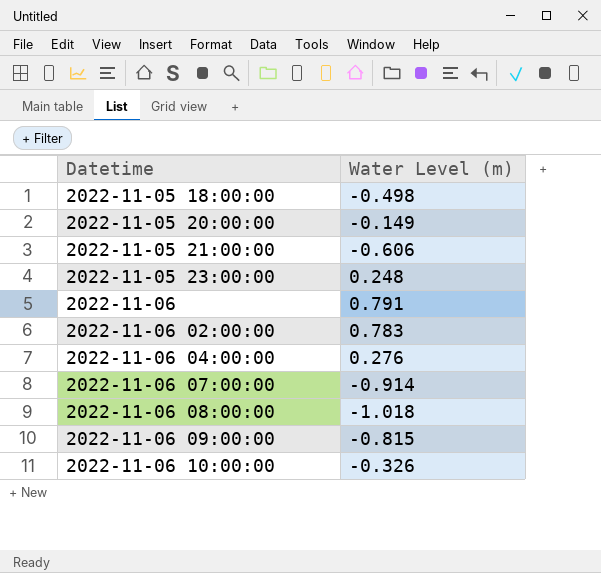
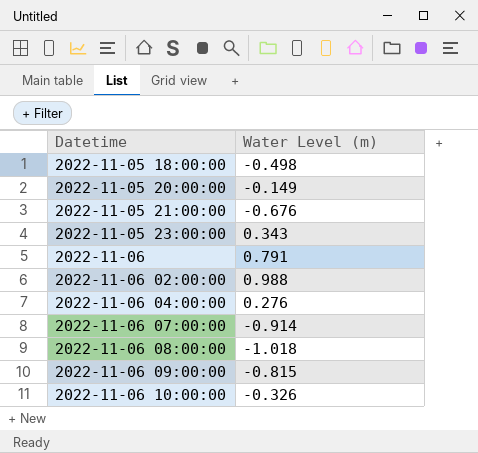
2022-11-05 21:00:00 | Water Level (m): -0.606 -> -0.676
2022-11-05 23:00:00 | Water Level (m): 0.248 -> 0.343
2022-11-06 02:00:00 | Water Level (m): 0.783 -> 0.988

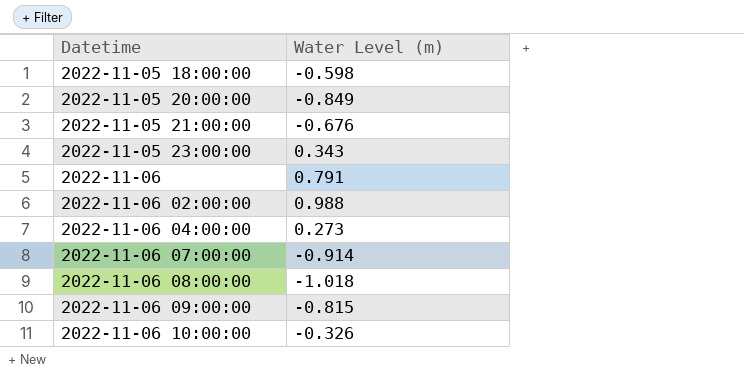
2022-11-05 18:00:00 | Water Level (m): -0.498 -> -0.598
2022-11-05 20:00:00 | Water Level (m): -0.149 -> -0.849
2022-11-06 04:00:00 | Water Level (m): 0.276 -> 0.273

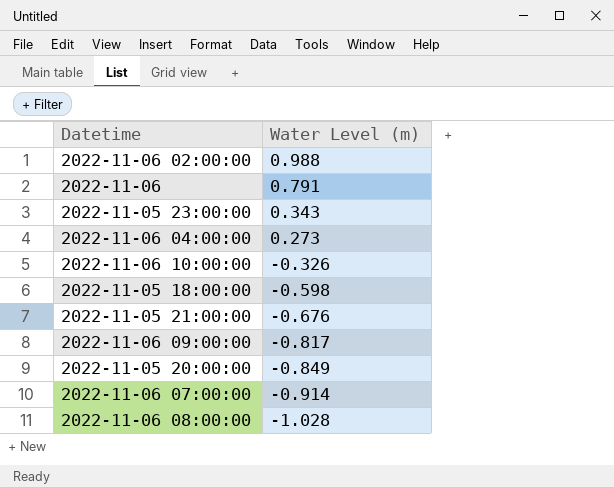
row order: Datetime ascending -> Water Level (m) descending
2022-11-06 09:00:00 | Water Level (m): -0.815 -> -0.817
2022-11-06 08:00:00 | Water Level (m): -1.018 -> -1.028

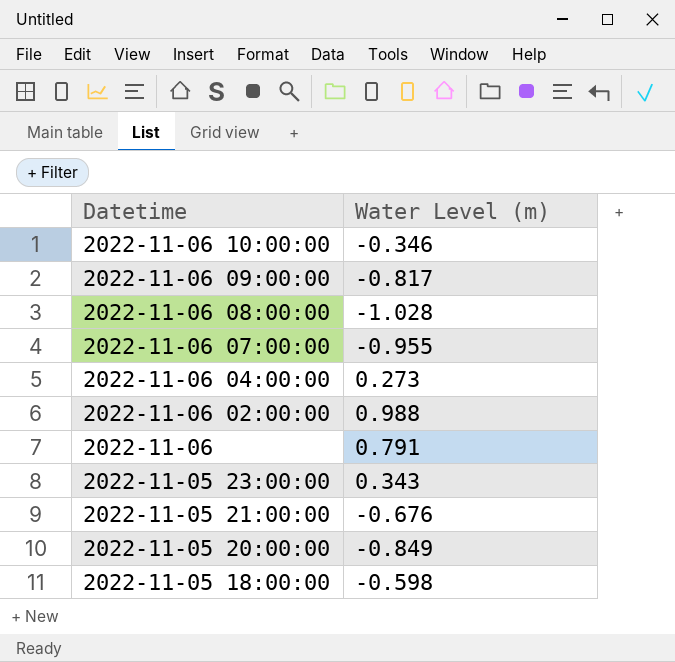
row order: Water Level (m) descending -> Datetime descending
2022-11-06 10:00:00 | Water Level (m): -0.326 -> -0.346
2022-11-06 07:00:00 | Water Level (m): -0.914 -> -0.955

